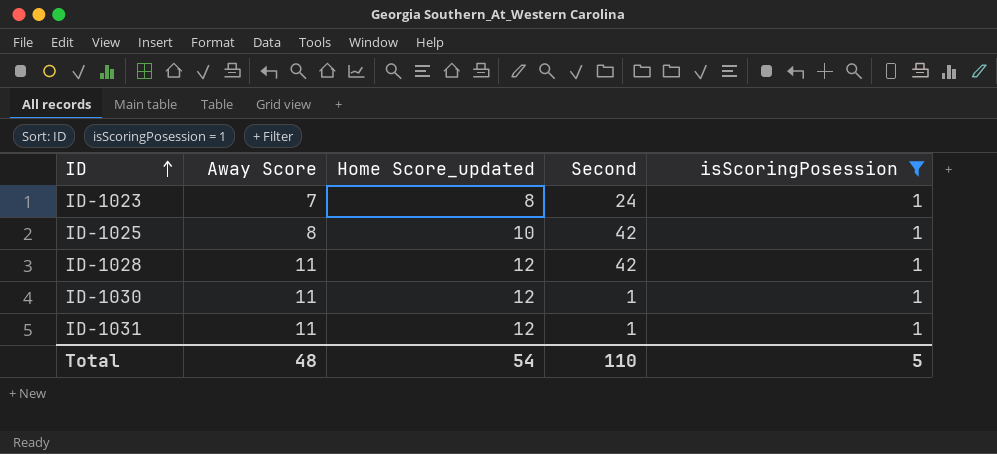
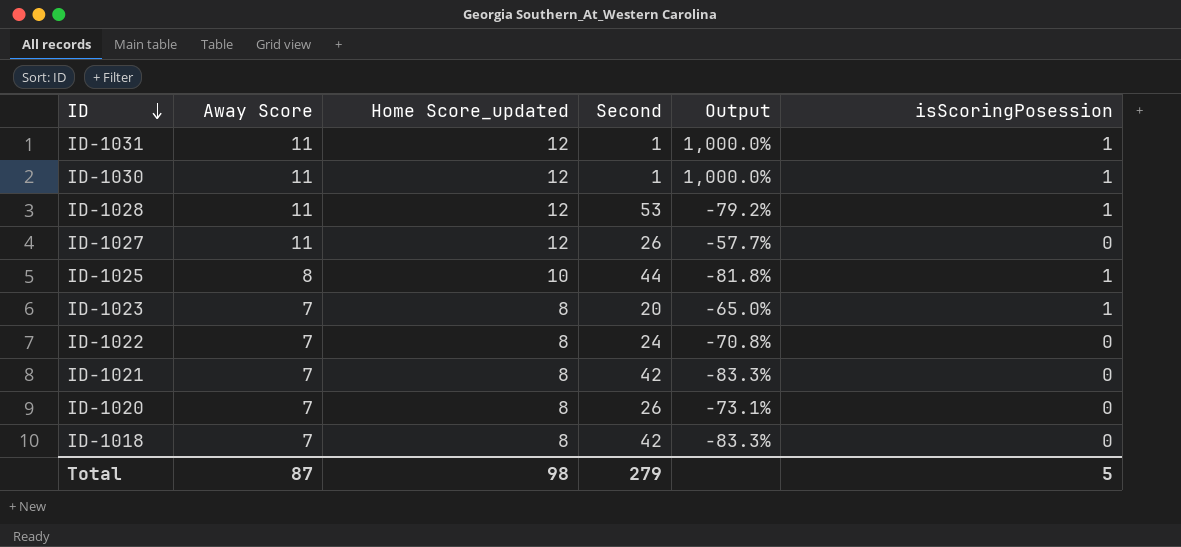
filter: isScoringPosession = 1 -> none
row order: ID ascending -> ID descending
column Output | formula: none -> ([Away Score] - [Second]) / [Second]
ID-1028 | Second: 42 -> 53
ID-1025 | Second: 42 -> 44
ID-1023 | Second: 24 -> 20
Total | Away Score: 48 -> 87
Total | Home Score_updated: 54 -> 98
Total | Second: 110 -> 279

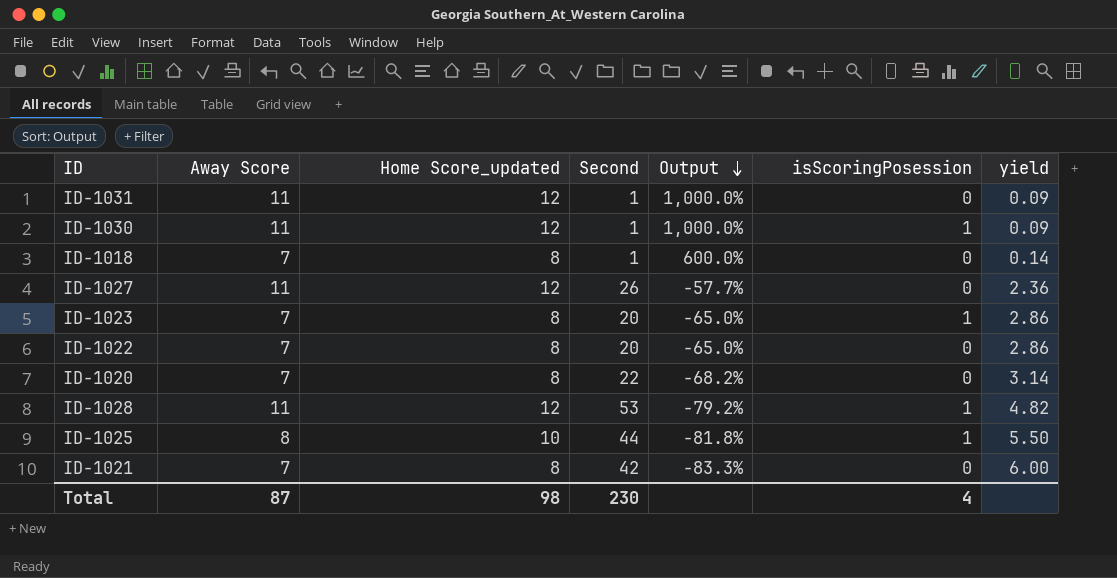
row order: ID descending -> Output descending
column yield | formula: none -> [Second] / [Away Score]
ID-1031 | isScoringPosession: 1 -> 0
ID-1018 | Second: 42 -> 1
ID-1018 | Output: -83.3% -> 600.0%
ID-1022 | Second: 24 -> 20
ID-1022 | Output: -70.8% -> -65.0%
ID-1020 | Second: 26 -> 22
ID-1020 | Output: -73.1% -> -68.2%
Total | Second: 279 -> 230
Total | isScoringPosession: 5 -> 4

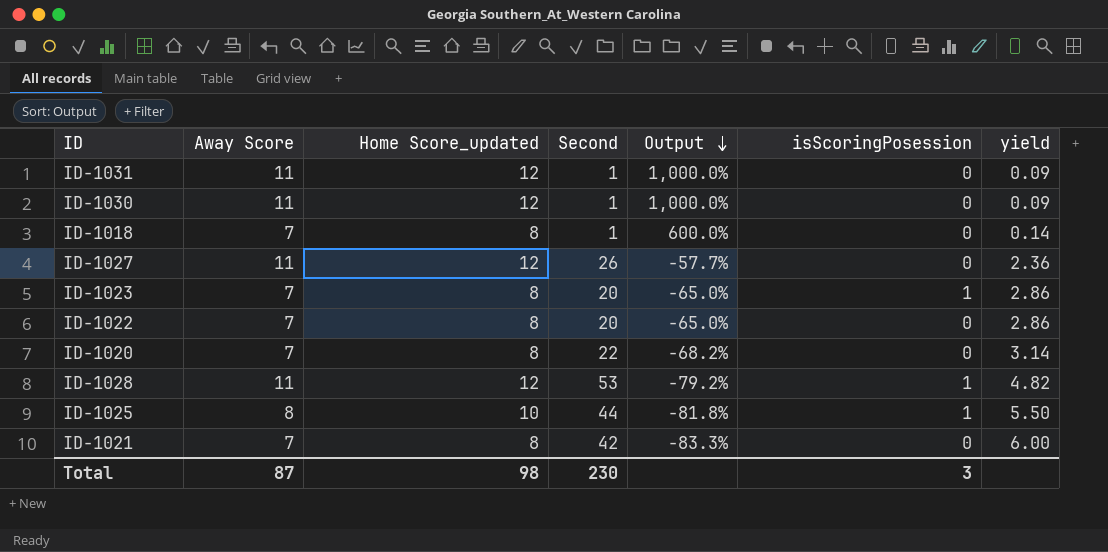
ID-1030 | isScoringPosession: 1 -> 0
Total | isScoringPosession: 4 -> 3

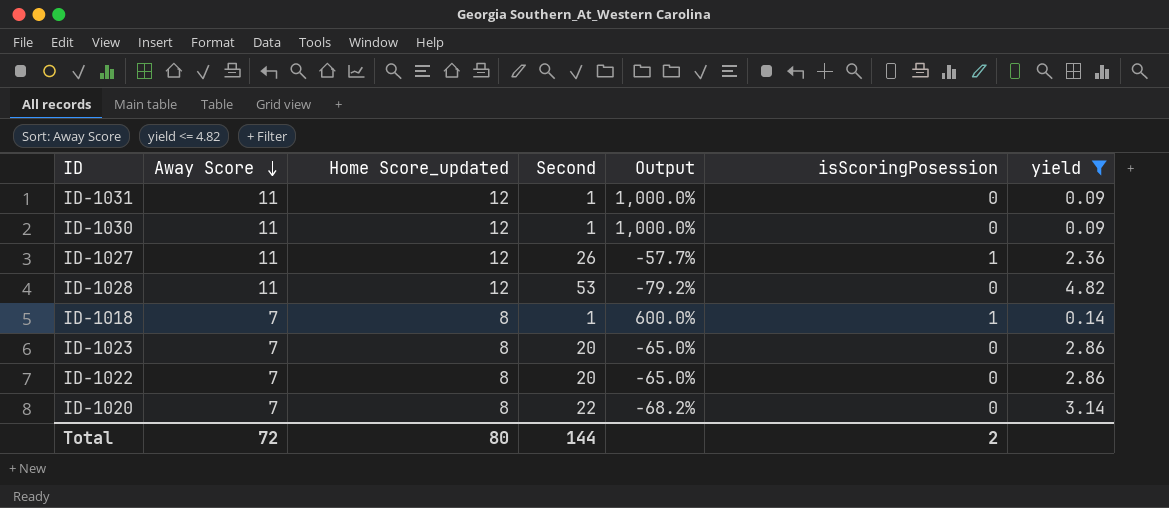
filter: none -> yield <= 4.82
row order: Output descending -> Away Score descending
ID-1027 | isScoringPosession: 0 -> 1
ID-1028 | isScoringPosession: 1 -> 0
ID-1018 | isScoringPosession: 0 -> 1
ID-1023 | isScoringPosession: 1 -> 0
Total | Away Score: 87 -> 72
Total | Home Score_updated: 98 -> 80
Total | Second: 230 -> 144
Total | isScoringPosession: 3 -> 2

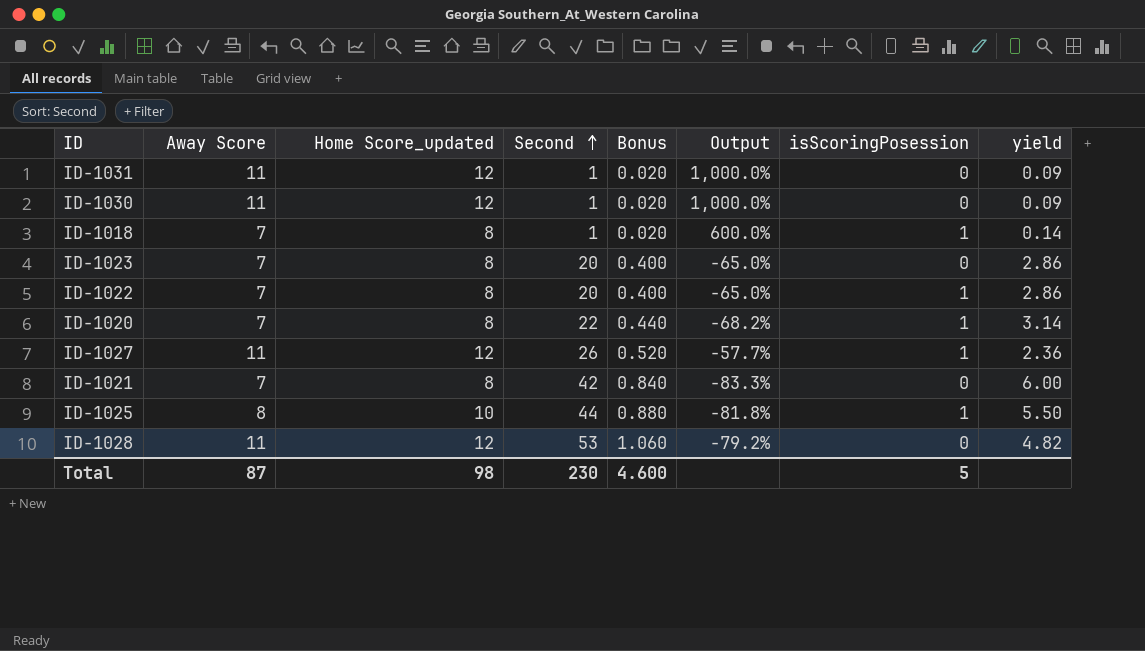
filter: yield <= 4.82 -> none
row order: Away Score descending -> Second ascending
column Bonus | formula: none -> [Second] * 0.02
ID-1022 | isScoringPosession: 0 -> 1
ID-1020 | isScoringPosession: 0 -> 1
Total | Away Score: 72 -> 87
Total | Home Score_updated: 80 -> 98
Total | Second: 144 -> 230
Total | isScoringPosession: 2 -> 5

